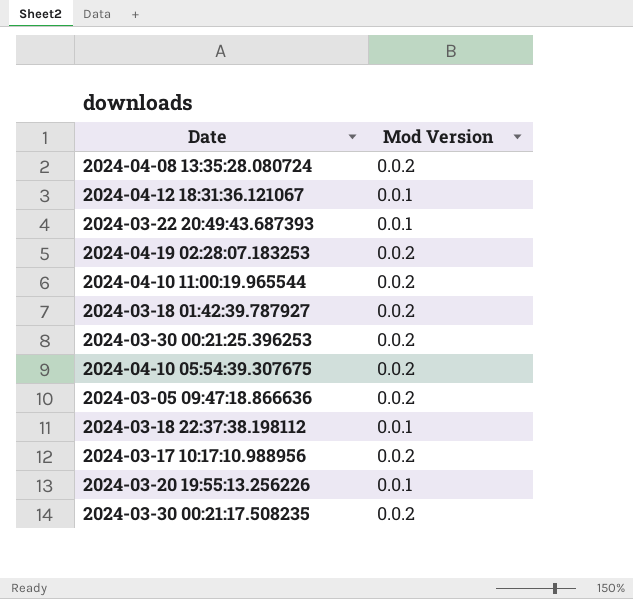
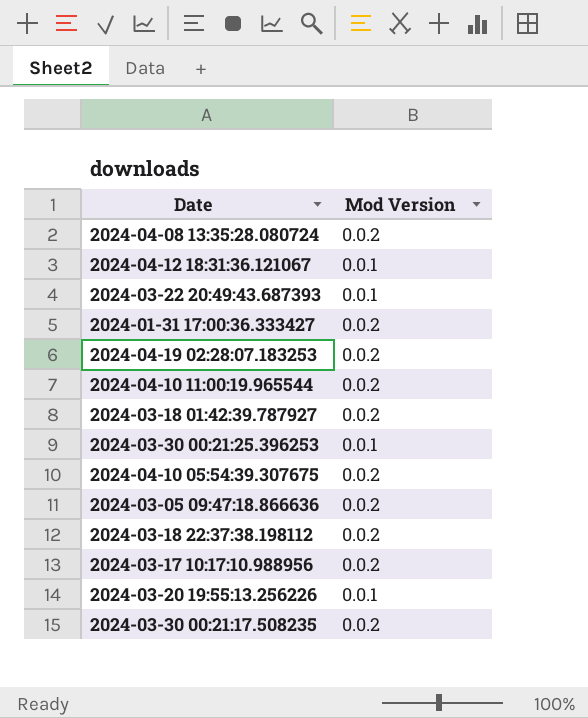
row 2024-01-31 17:00:36.333427: none -> 0.0.2
2024-03-30 00:21:25.396253 | Mod Version: 0.0.2 -> 0.0.1
2024-03-18 22:37:38.198112 | Mod Version: 0.0.1 -> 0.0.2

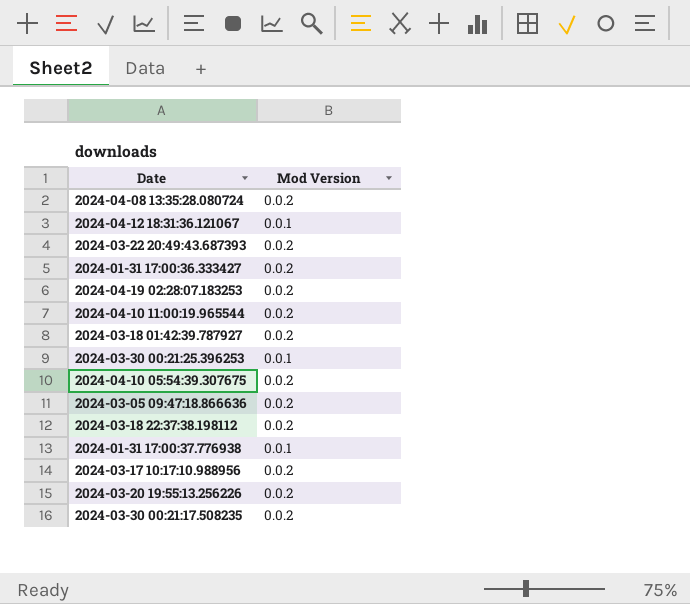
2024-03-22 20:49:43.687393 | Mod Version: 0.0.1 -> 0.0.2
row 2024-01-31 17:00:37.776938: none -> 0.0.1
2024-03-20 19:55:13.256226 | Mod Version: 0.0.1 -> 0.0.2

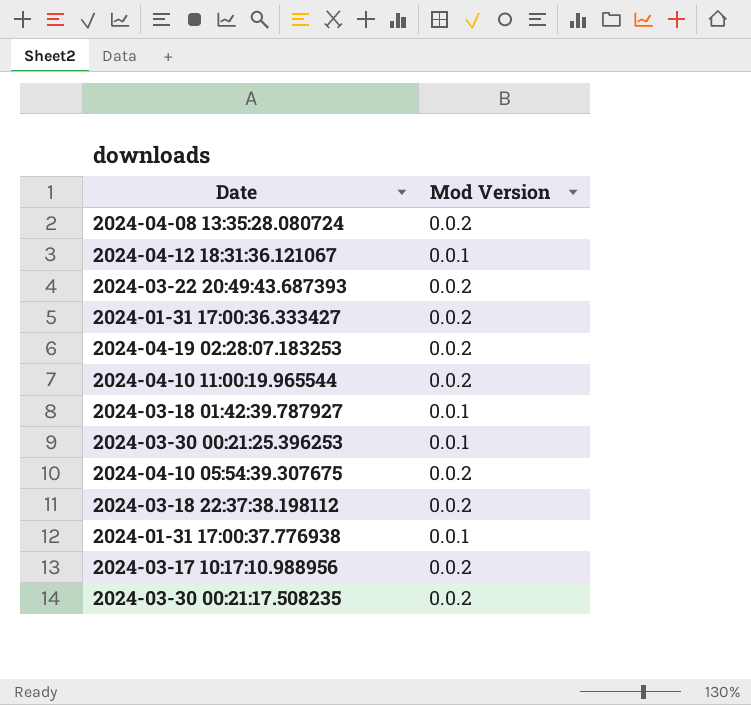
row 2024-03-05 09:47:18.866636: 0.0.2 -> none
row 2024-03-20 19:55:13.256226: 0.0.2 -> none
2024-03-18 01:42:39.787927 | Mod Version: 0.0.2 -> 0.0.1

